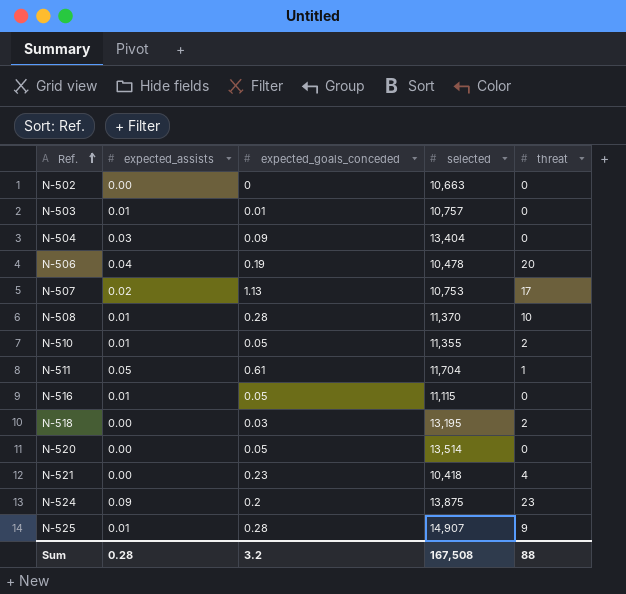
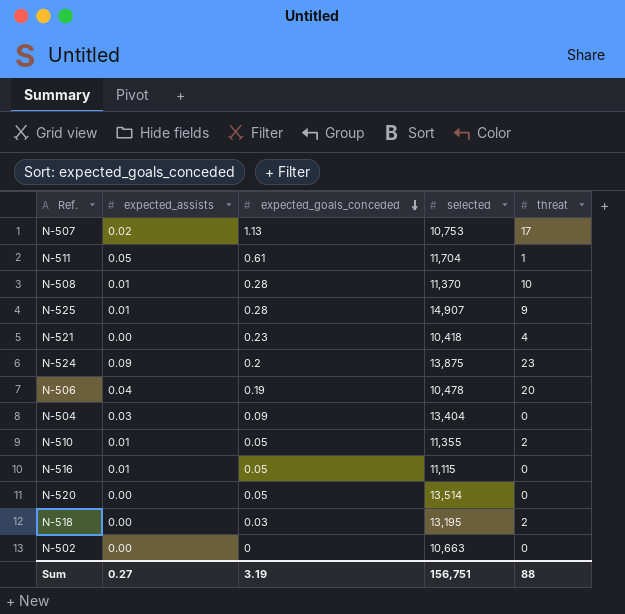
row order: Ref. ascending -> expected_goals_conceded descending
row N-503: 0.01 | 0.01 | 10,757 | 0 -> none
Sum | expected_assists: 0.28 -> 0.27
Sum | expected_goals_conceded: 3.2 -> 3.19
Sum | selected: 167,508 -> 156,751

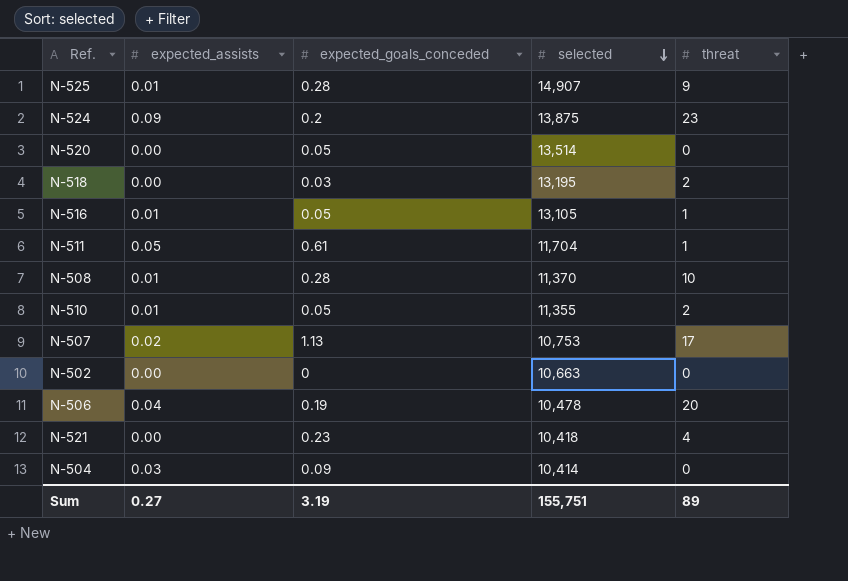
row order: expected_goals_conceded descending -> selected descending
N-516 | selected: 11,115 -> 13,105
N-516 | threat: 0 -> 1
N-504 | selected: 13,404 -> 10,414
Sum | selected: 156,751 -> 155,751
Sum | threat: 88 -> 89

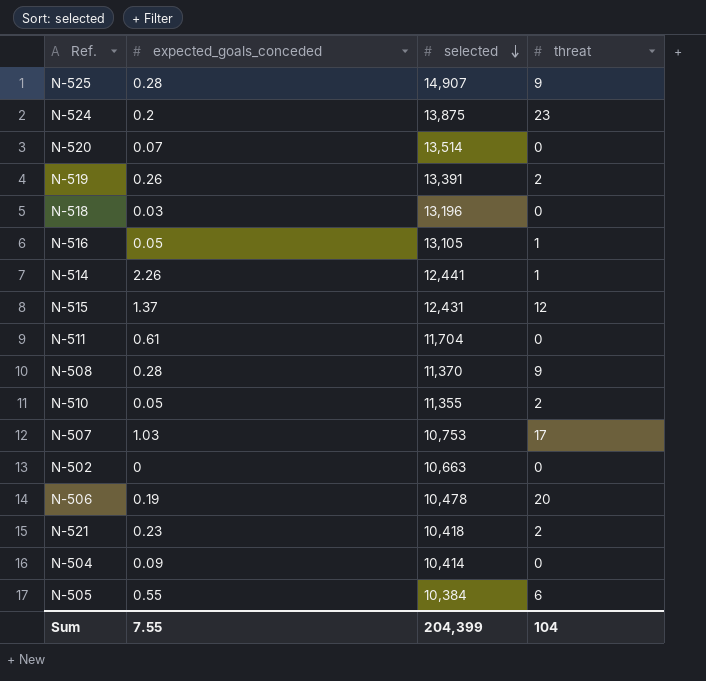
column expected_assists | position: 2 -> none
N-520 | expected_goals_conceded: 0.05 -> 0.07
row N-519: none -> 0.26 | 13,391 | 2
N-518 | selected: 13,195 -> 13,196
N-518 | threat: 2 -> 0
row N-514: none -> 2.26 | 12,441 | 1
row N-515: none -> 1.37 | 12,431 | 12
N-511 | threat: 1 -> 0
N-508 | threat: 10 -> 9
N-507 | expected_goals_conceded: 1.13 -> 1.03
N-521 | threat: 4 -> 2
row N-505: none -> 0.55 | 10,384 | 6
Sum | expected_goals_conceded: 3.19 -> 7.55
Sum | selected: 155,751 -> 204,399
Sum | threat: 89 -> 104

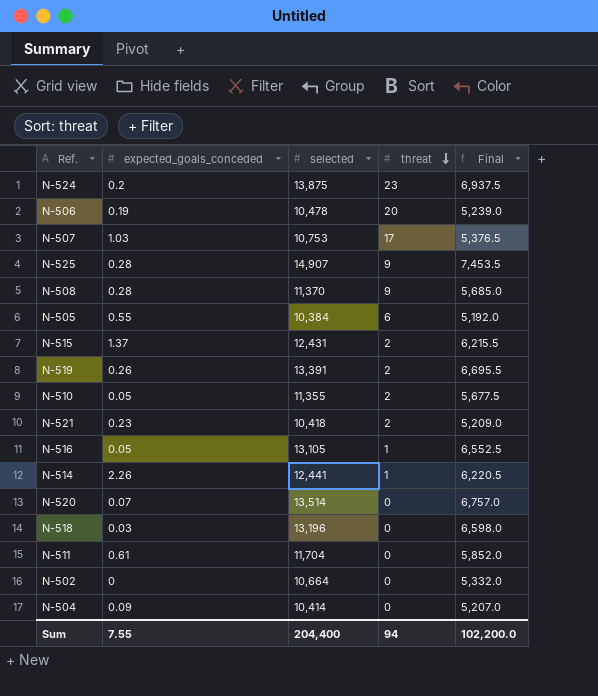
row order: selected descending -> threat descending
column Final | formula: none -> [selected] * 0.5
N-515 | threat: 12 -> 2
N-502 | selected: 10,663 -> 10,664
Sum | selected: 204,399 -> 204,400
Sum | threat: 104 -> 94

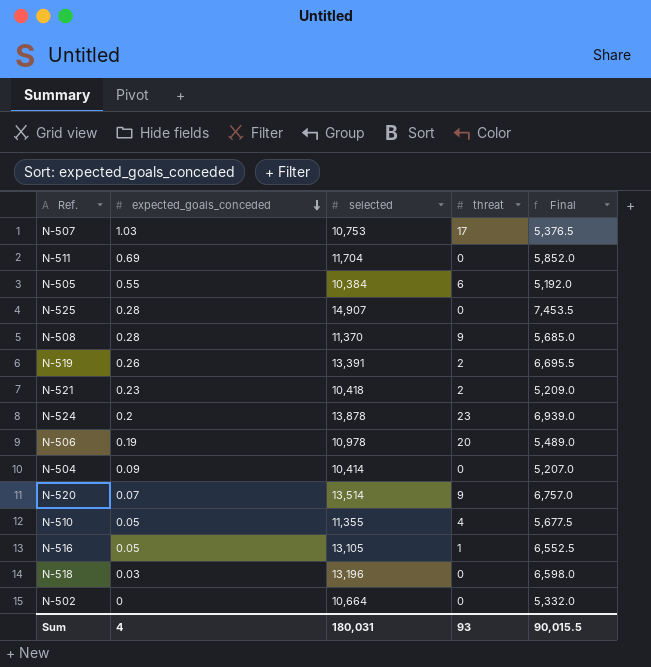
row order: threat descending -> expected_goals_conceded descending
row N-515: 1.37 | 12,431 | 2 | 6,215.5 -> none
row N-514: 2.26 | 12,441 | 1 | 6,220.5 -> none
N-511 | expected_goals_conceded: 0.61 -> 0.69
N-525 | threat: 9 -> 0
N-524 | selected: 13,875 -> 13,878
N-524 | Final: 6,937.5 -> 6,939.0
N-506 | selected: 10,478 -> 10,978
N-506 | Final: 5,239.0 -> 5,489.0
N-520 | threat: 0 -> 9
N-510 | threat: 2 -> 4
Sum | expected_goals_conceded: 7.55 -> 4
Sum | selected: 204,400 -> 180,031
Sum | threat: 94 -> 93
Sum | Final: 102,200.0 -> 90,015.5

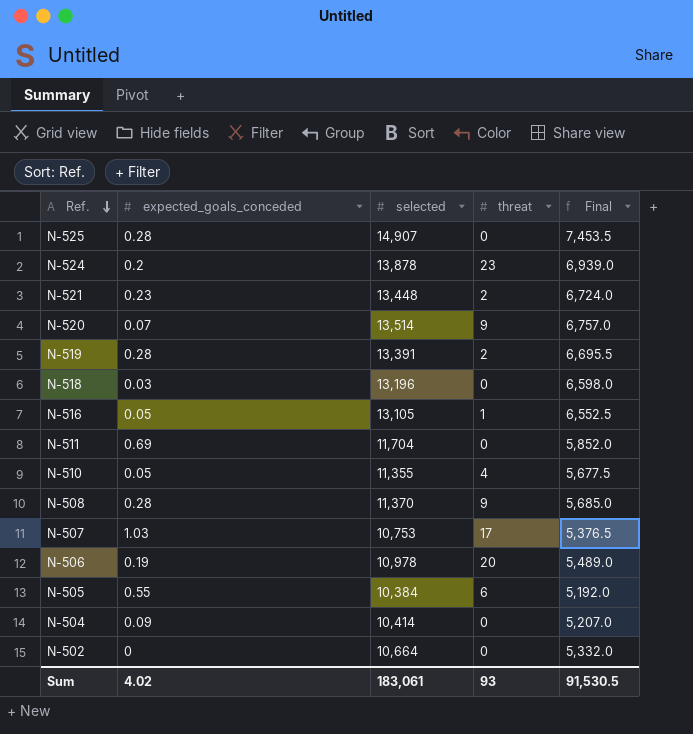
row order: expected_goals_conceded descending -> Ref. descending
N-521 | selected: 10,418 -> 13,448
N-521 | Final: 5,209.0 -> 6,724.0
N-519 | expected_goals_conceded: 0.26 -> 0.28
Sum | expected_goals_conceded: 4 -> 4.02
Sum | selected: 180,031 -> 183,061
Sum | Final: 90,015.5 -> 91,530.5

